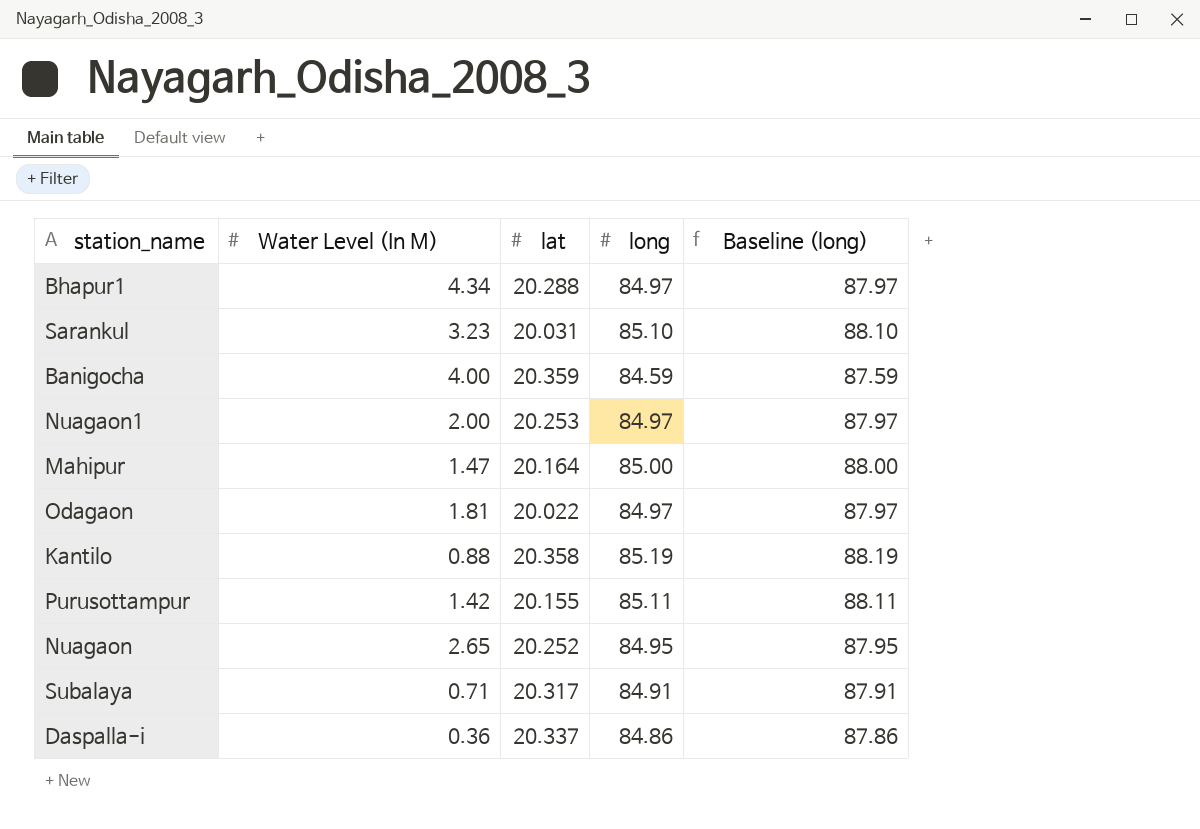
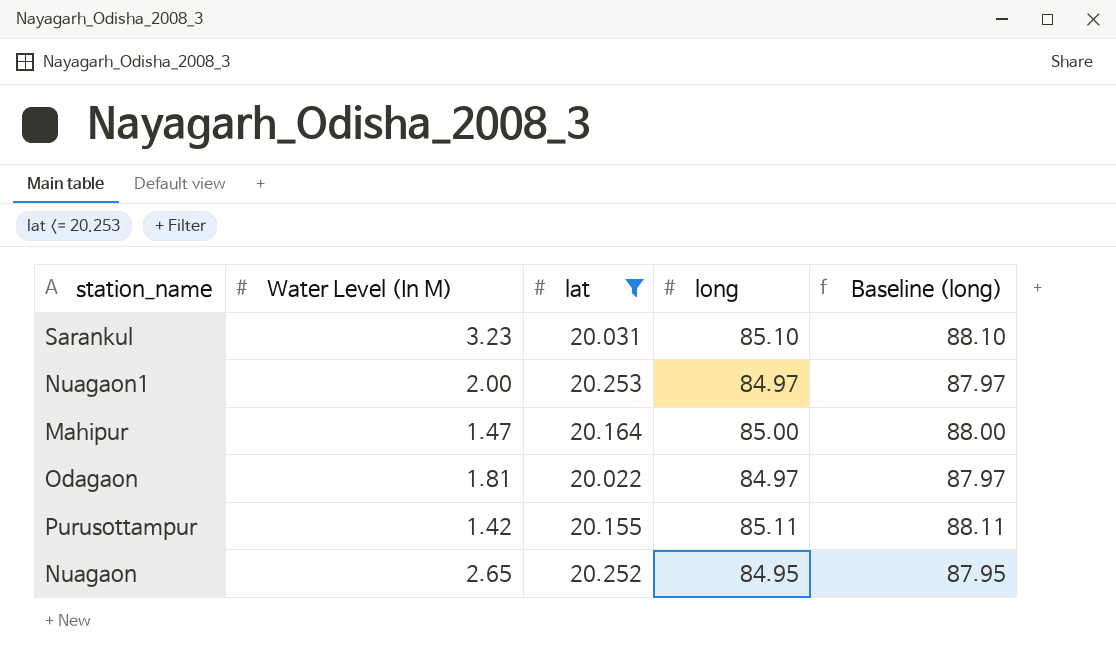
filter: none -> lat <= 20.253

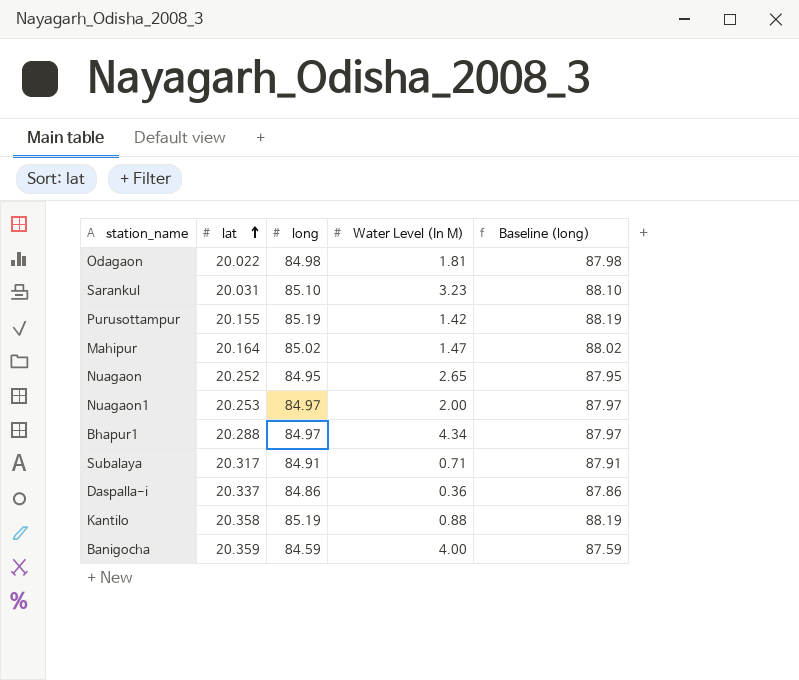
filter: lat <= 20.253 -> none
row order: none -> lat ascending
column Water Level (In M) | position: 2 -> 4
Odagaon | long: 84.97 -> 84.98
Odagaon | Baseline (long): 87.97 -> 87.98
Purusottampur | long: 85.11 -> 85.19
Purusottampur | Baseline (long): 88.11 -> 88.19
Mahipur | long: 85.00 -> 85.02
Mahipur | Baseline (long): 88.00 -> 88.02

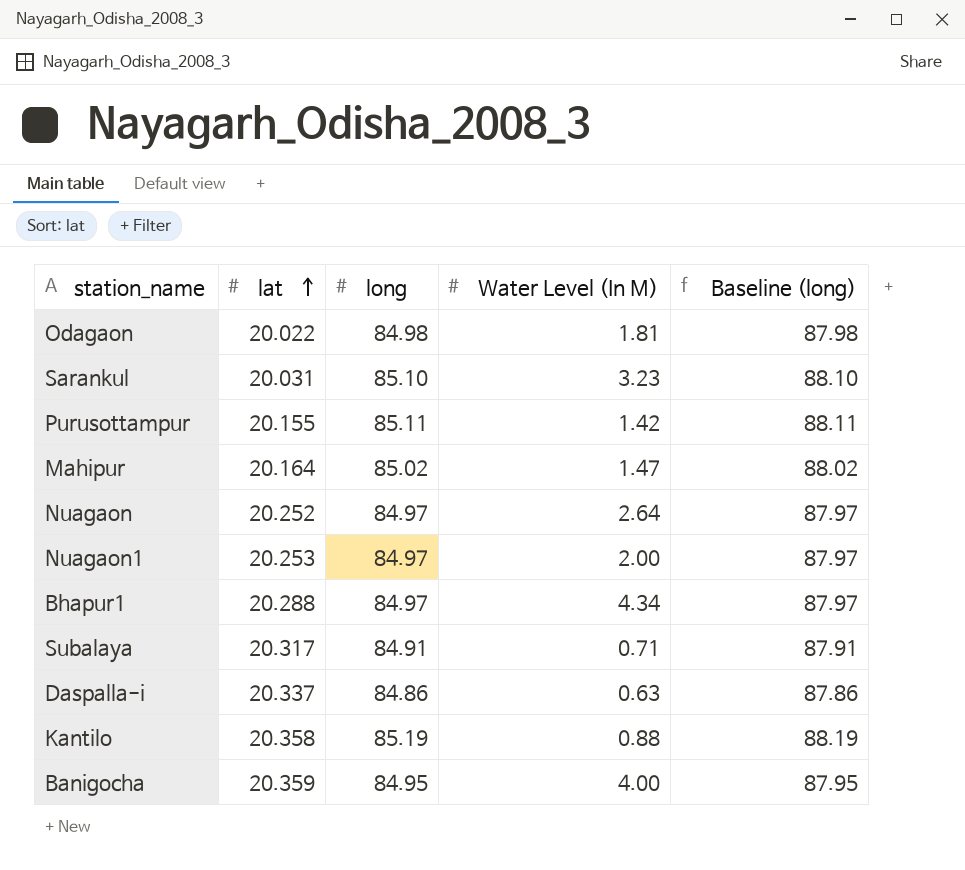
Purusottampur | long: 85.19 -> 85.11
Purusottampur | Baseline (long): 88.19 -> 88.11
Nuagaon | long: 84.95 -> 84.97
Nuagaon | Water Level (In M): 2.65 -> 2.64
Nuagaon | Baseline (long): 87.95 -> 87.97
Daspalla-i | Water Level (In M): 0.36 -> 0.63
Banigocha | long: 84.59 -> 84.95
Banigocha | Baseline (long): 87.59 -> 87.95

